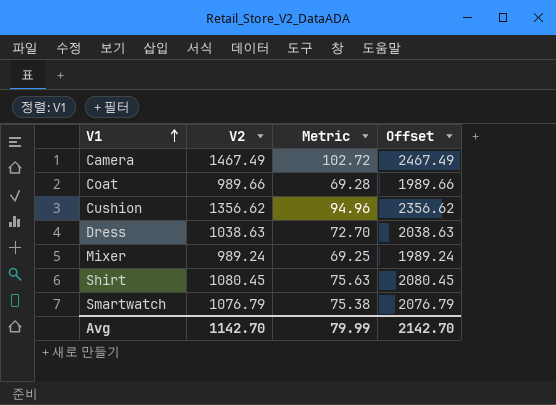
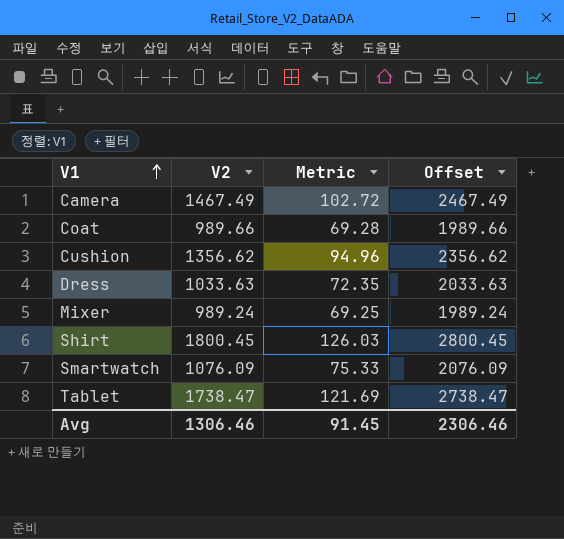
Dress | V2: 1038.63 -> 1033.63
Dress | Metric: 72.70 -> 72.35
Dress | Offset: 2038.63 -> 2033.63
Shirt | V2: 1080.45 -> 1800.45
Shirt | Metric: 75.63 -> 126.03
Shirt | Offset: 2080.45 -> 2800.45
Smartwatch | V2: 1076.79 -> 1076.09
Smartwatch | Metric: 75.38 -> 75.33
Smartwatch | Offset: 2076.79 -> 2076.09
row Tablet: none -> 1738.47 | 121.69 | 2738.47
Avg | V2: 1142.70 -> 1306.46
Avg | Metric: 79.99 -> 91.45
Avg | Offset: 2142.70 -> 2306.46

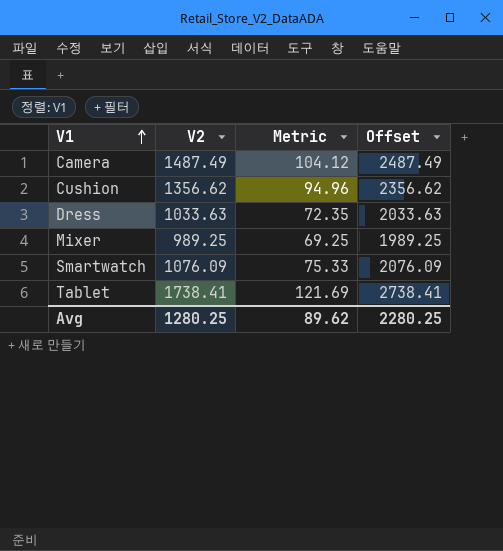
row Coat: 989.66 | 69.28 | 1989.66 -> none
row Shirt: 1800.45 | 126.03 | 2800.45 -> none
Camera | V2: 1467.49 -> 1487.49
Camera | Metric: 102.72 -> 104.12
Camera | Offset: 2467.49 -> 2487.49
Mixer | V2: 989.24 -> 989.25
Mixer | Offset: 1989.24 -> 1989.25
Tablet | V2: 1738.47 -> 1738.41
Tablet | Offset: 2738.47 -> 2738.41
Avg | V2: 1306.46 -> 1280.25
Avg | Metric: 91.45 -> 89.62
Avg | Offset: 2306.46 -> 2280.25

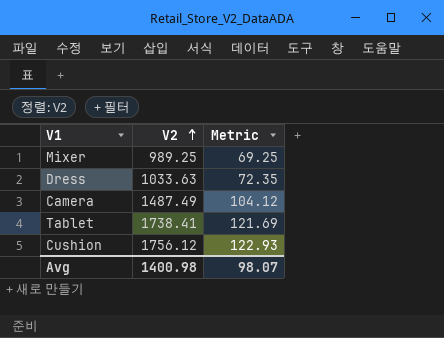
row order: V1 ascending -> V2 ascending
column Offset | formula: [V2] + 1000 -> none
row Smartwatch: 1076.09 | 75.33 | 2076.09 -> none
Cushion | V2: 1356.62 -> 1756.12
Cushion | Metric: 94.96 -> 122.93
Avg | V2: 1280.25 -> 1400.98
Avg | Metric: 89.62 -> 98.07

